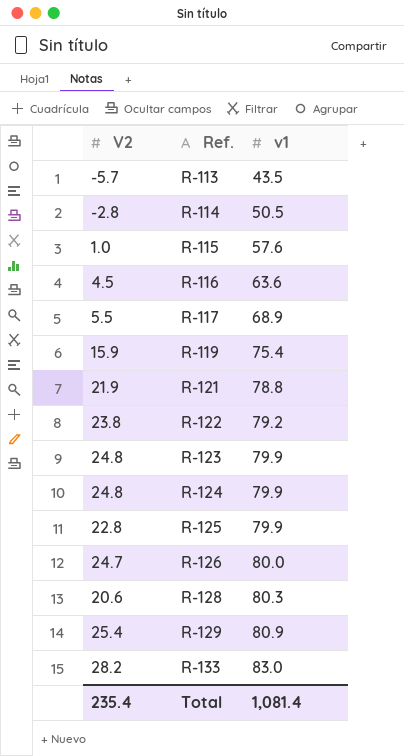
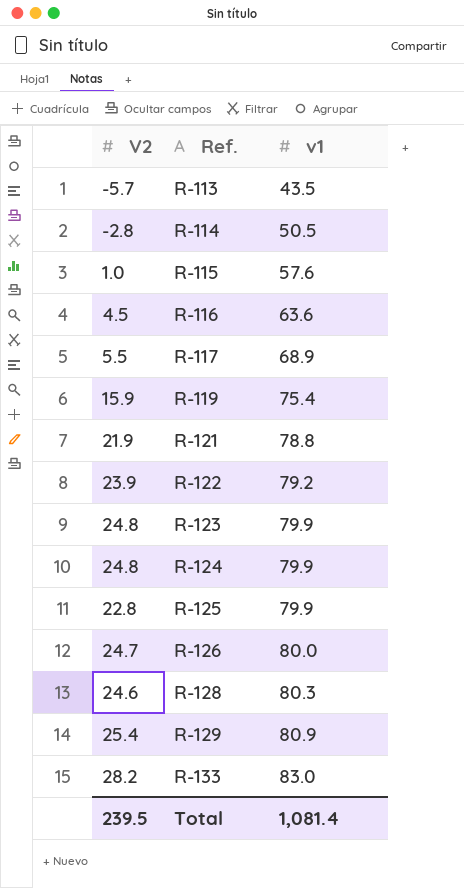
R-122 | V2: 23.8 -> 23.9
R-128 | V2: 20.6 -> 24.6
Total | V2: 235.4 -> 239.5

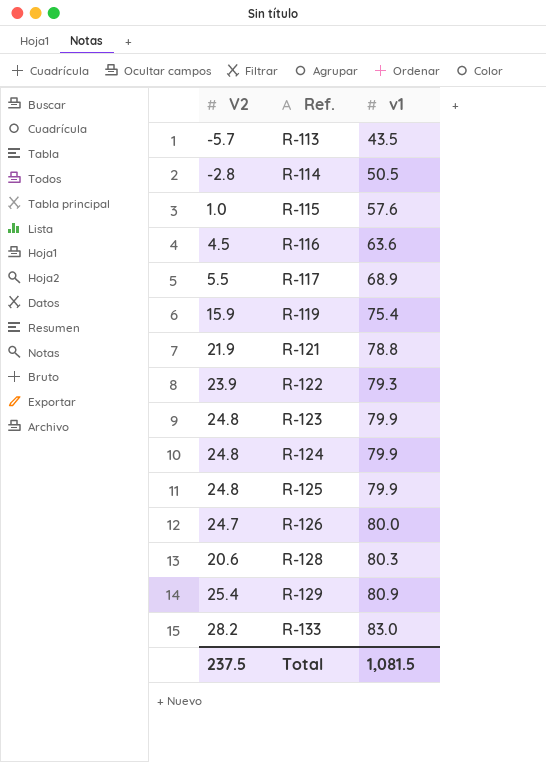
R-122 | v1: 79.2 -> 79.3
R-125 | V2: 22.8 -> 24.8
R-128 | V2: 24.6 -> 20.6
Total | V2: 239.5 -> 237.5
Total | v1: 1,081.4 -> 1,081.5

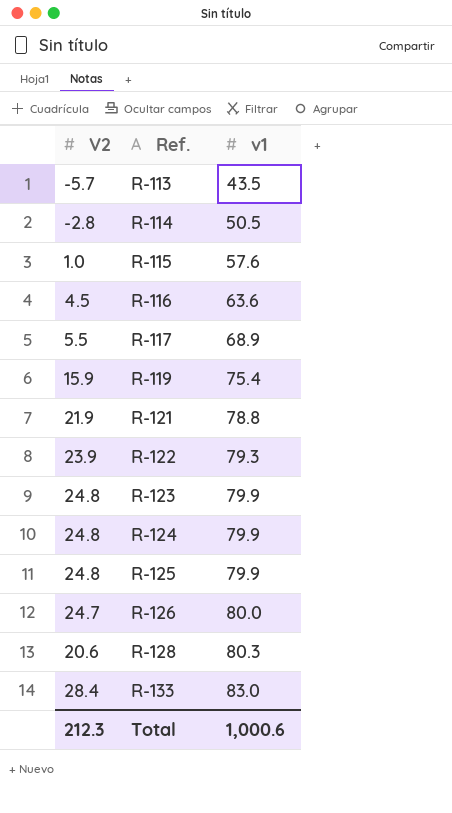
row R-129: 25.4 | 80.9 -> none
R-133 | V2: 28.2 -> 28.4
Total | V2: 237.5 -> 212.3
Total | v1: 1,081.5 -> 1,000.6

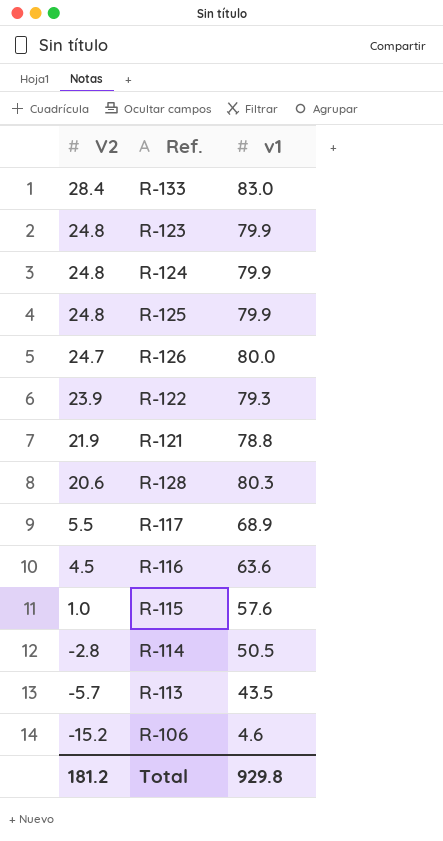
row order: Ref. ascending -> V2 descending
row R-119: 15.9 | 75.4 -> none
row R-106: none -> -15.2 | 4.6
Total | V2: 212.3 -> 181.2
Total | v1: 1,000.6 -> 929.8

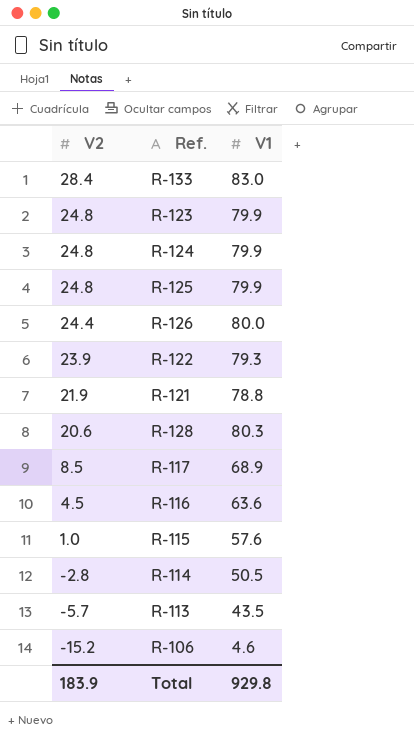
column name: v1 -> V1
R-126 | V2: 24.7 -> 24.4
R-117 | V2: 5.5 -> 8.5
Total | V2: 181.2 -> 183.9

